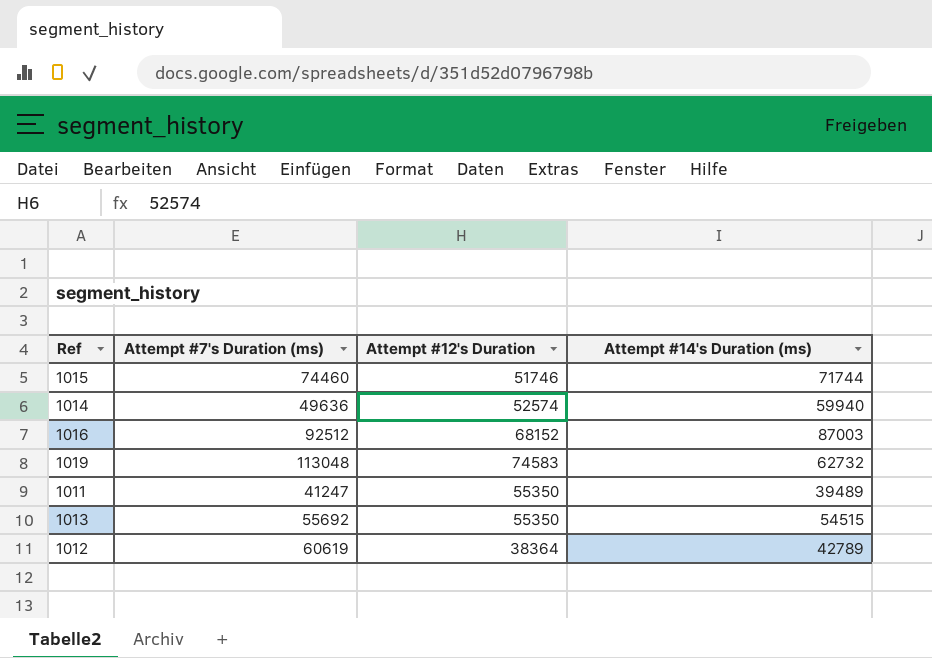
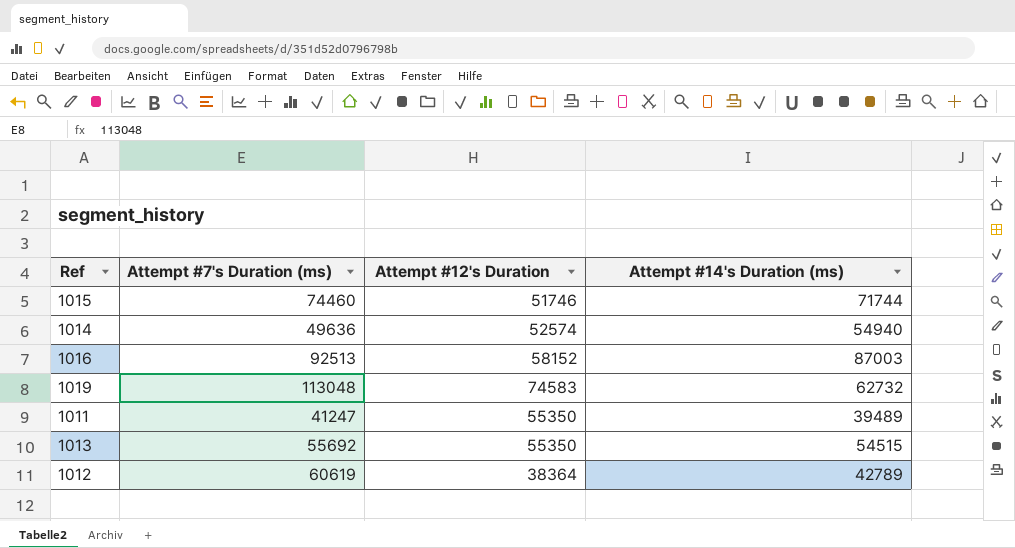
1014 | Attempt #14's Duration (ms): 59940 -> 54940
1016 | Attempt #7's Duration (ms): 92512 -> 92513
1016 | Attempt #12's Duration: 68152 -> 58152

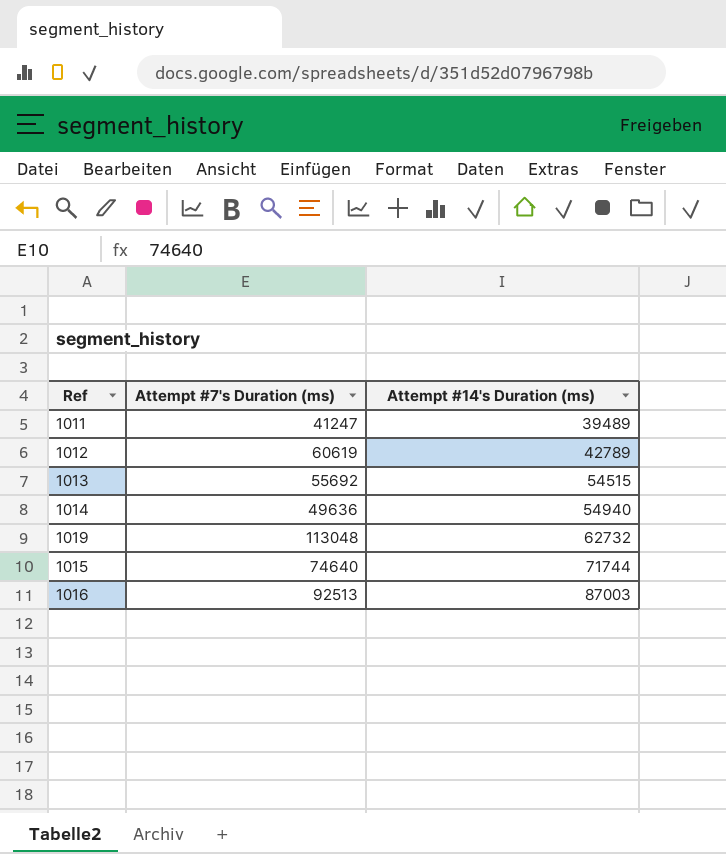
row order: none -> Attempt #14's Duration (ms) ascending
column Attempt #12's Duration | position: 3 -> none
1015 | Attempt #7's Duration (ms): 74460 -> 74640

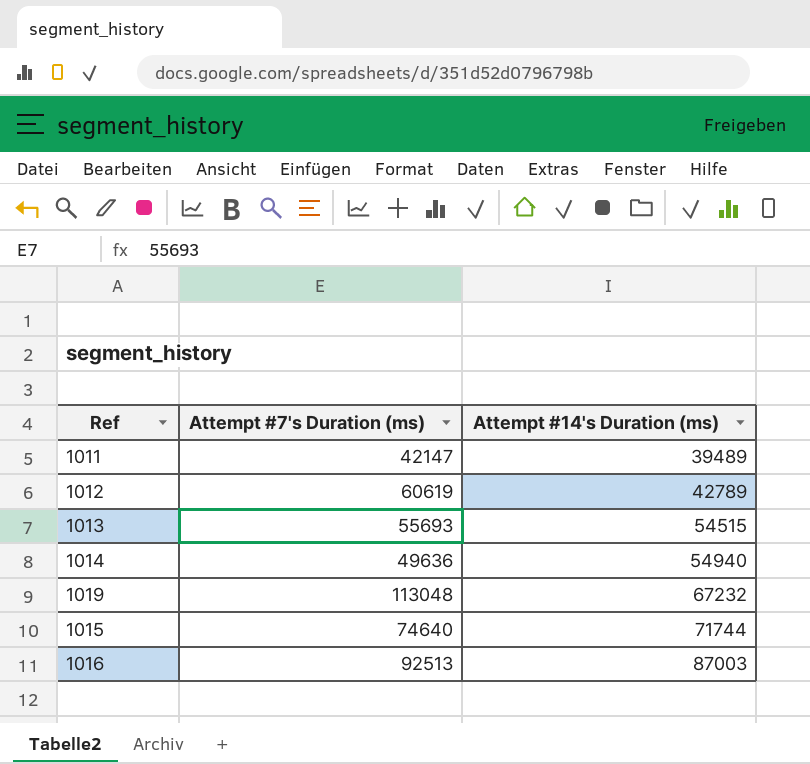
1011 | Attempt #7's Duration (ms): 41247 -> 42147
1013 | Attempt #7's Duration (ms): 55692 -> 55693
1019 | Attempt #14's Duration (ms): 62732 -> 67232

